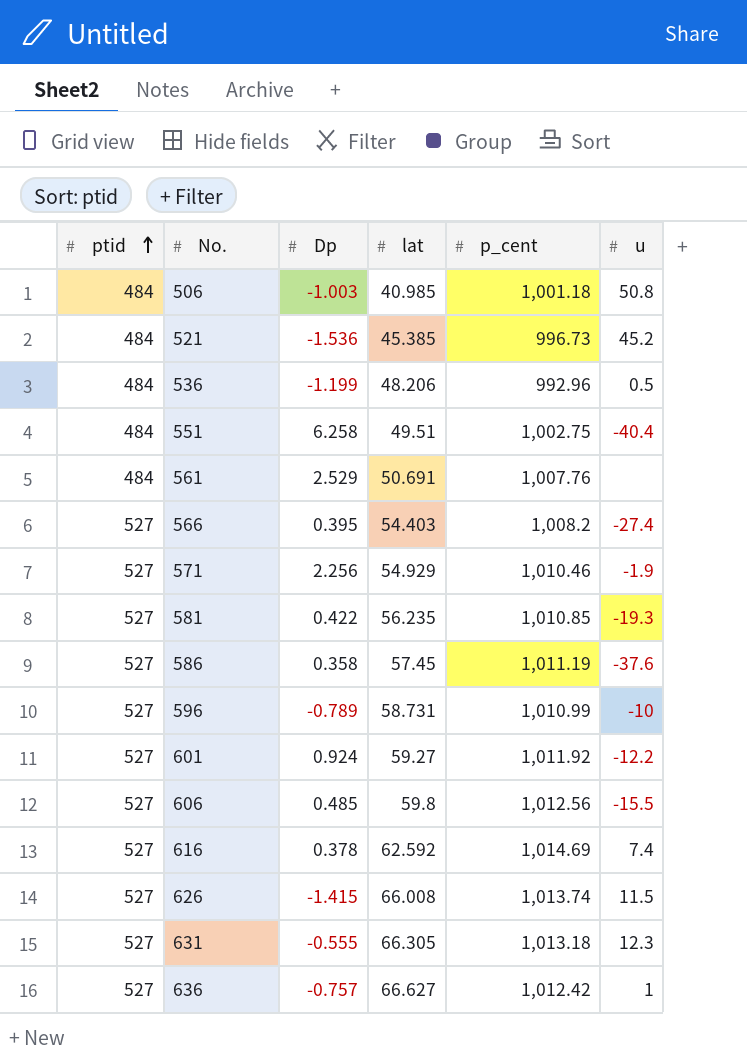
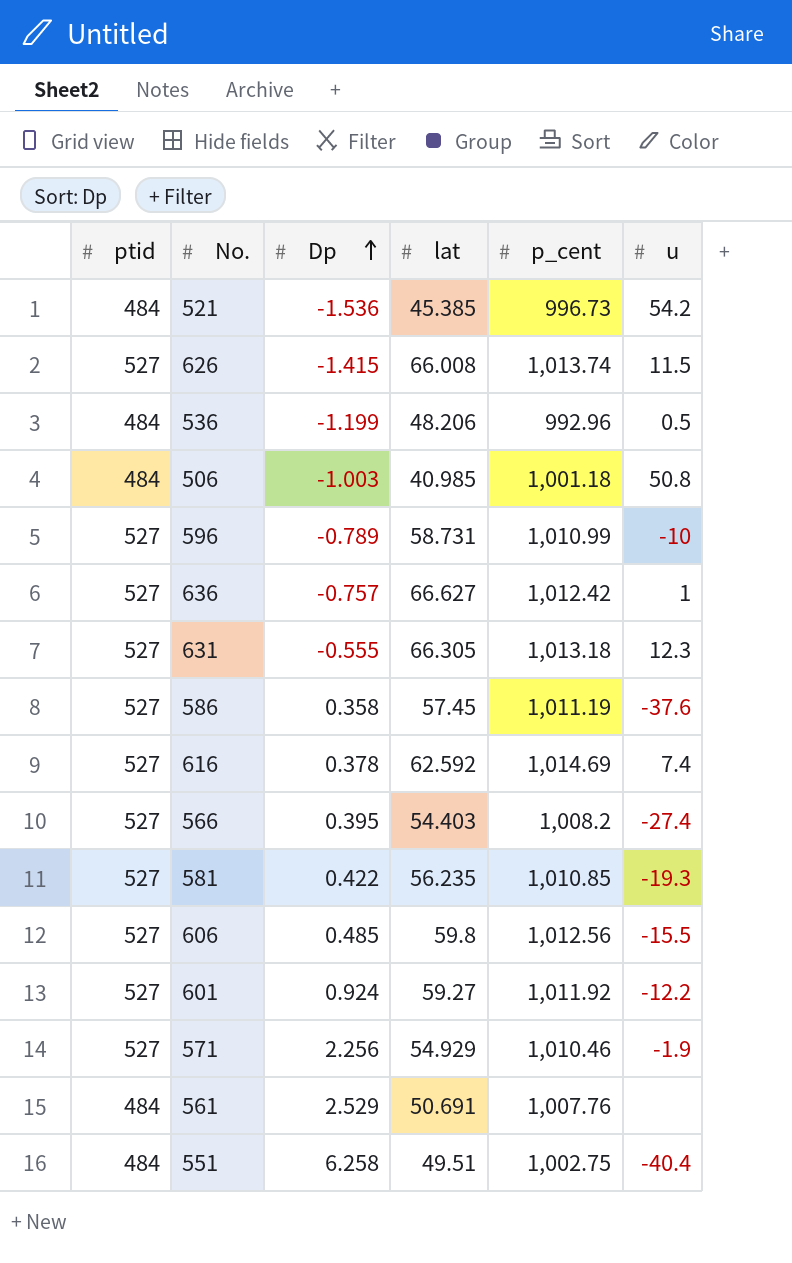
row order: ptid ascending -> Dp ascending
521 | u: 45.2 -> 54.2

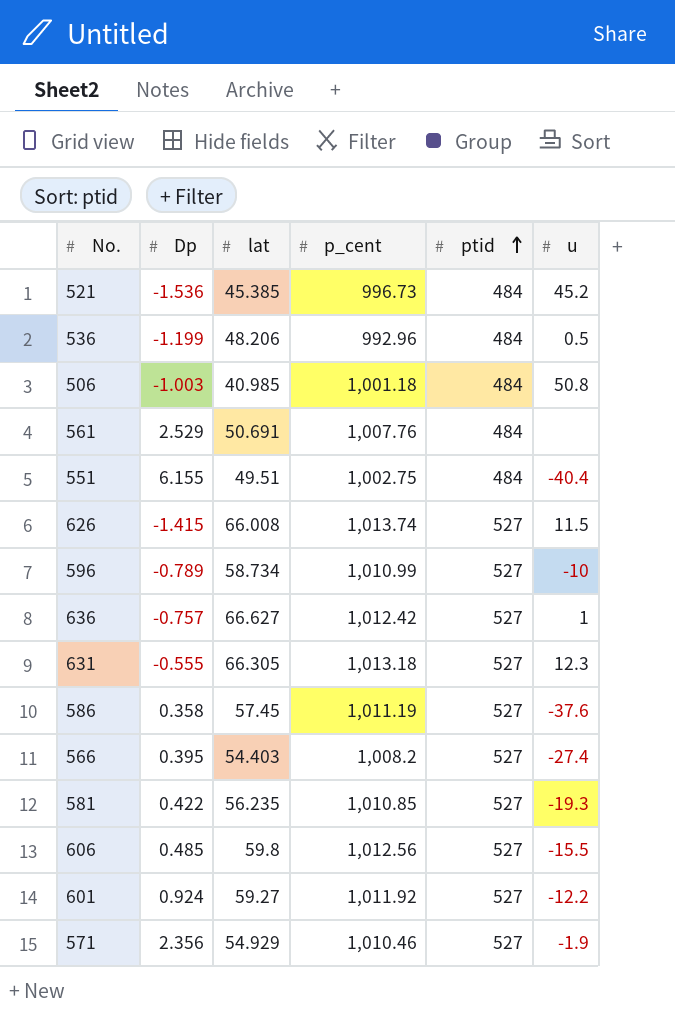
row order: Dp ascending -> ptid ascending
column ptid | position: 1 -> 5
row 616: 527 | 0.378 | 62.592 | 1,014.69 | 7.4 -> none
521 | u: 54.2 -> 45.2
551 | Dp: 6.258 -> 6.155
596 | lat: 58.731 -> 58.734
571 | Dp: 2.256 -> 2.356

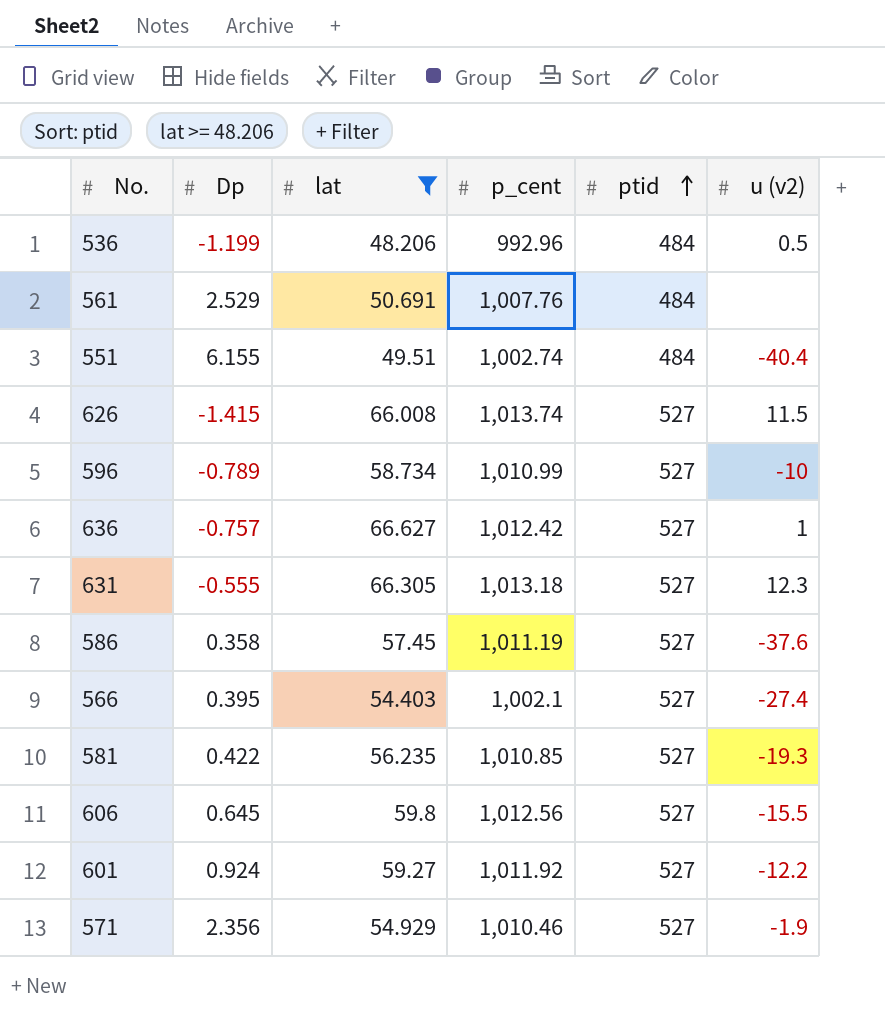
filter: none -> lat >= 48.206
column name: u -> u (v2)
551 | p_cent: 1,002.75 -> 1,002.74
566 | p_cent: 1,008.2 -> 1,002.1
606 | Dp: 0.485 -> 0.645

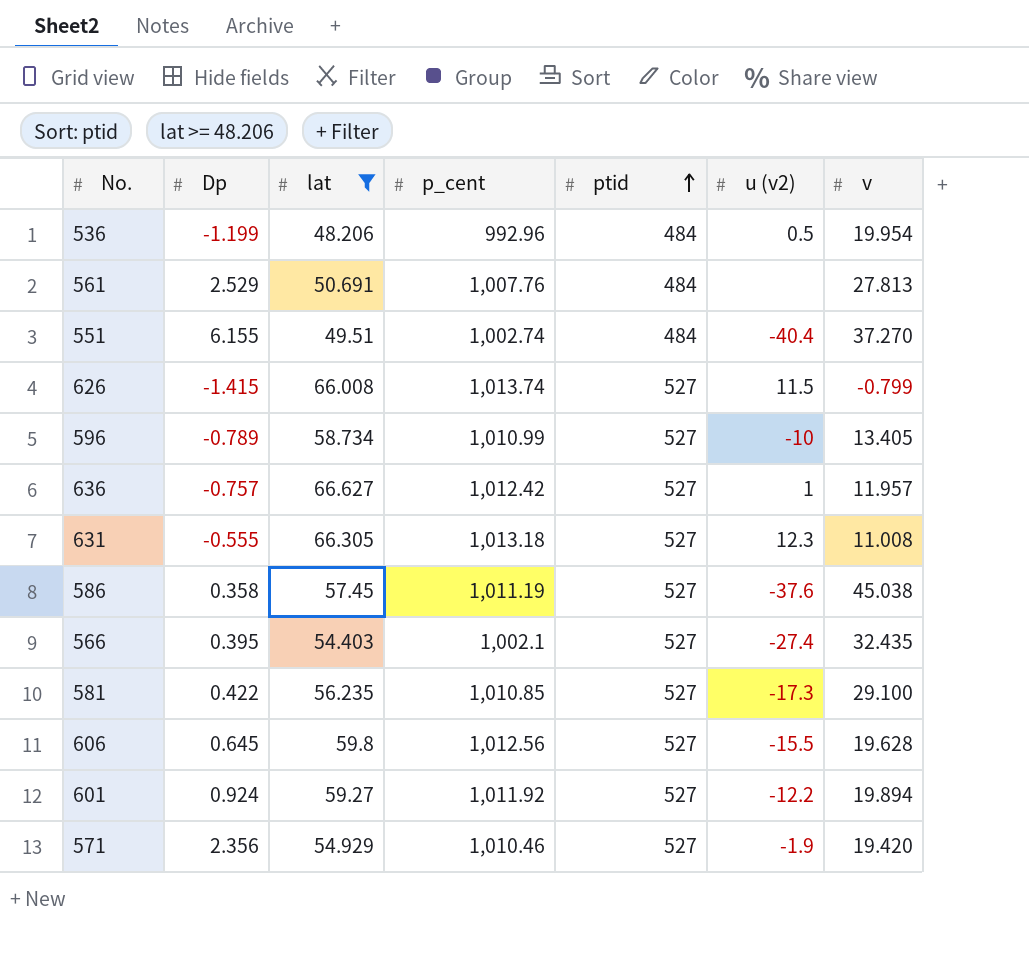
column v | position: none -> 7
581 | u (v2): -19.3 -> -17.3

